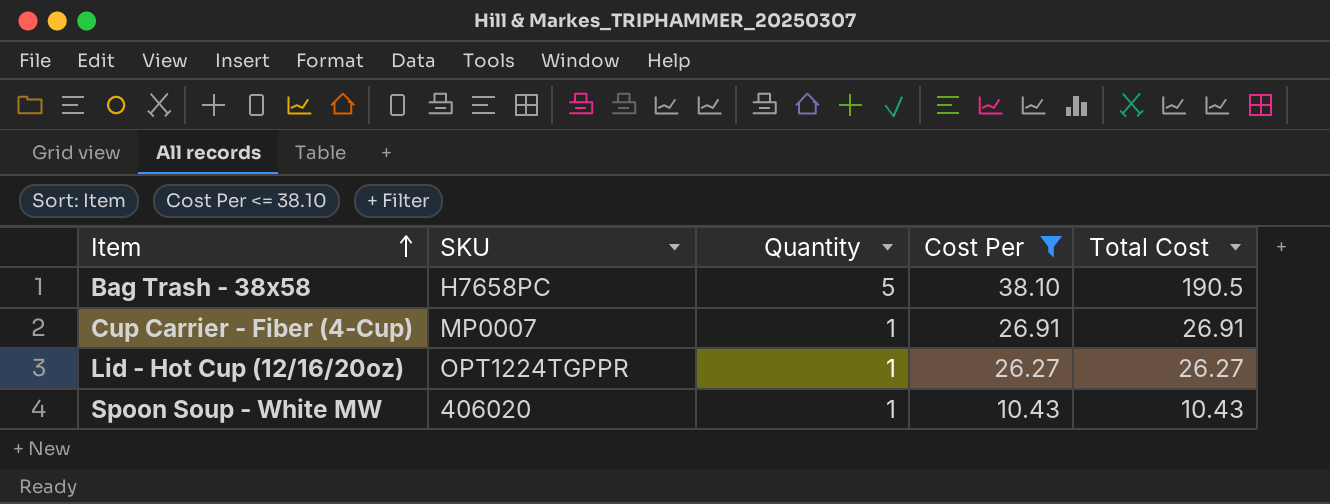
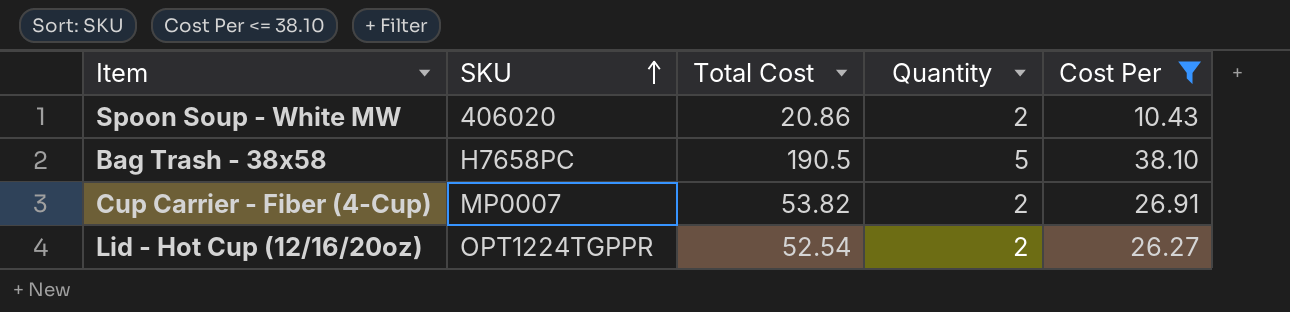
row order: Item ascending -> SKU ascending
column Total Cost | position: 5 -> 3
Spoon Soup - White MW | Total Cost: 10.43 -> 20.86
Spoon Soup - White MW | Quantity: 1 -> 2
Cup Carrier - Fiber (4-Cup) | Total Cost: 26.91 -> 53.82
Cup Carrier - Fiber (4-Cup) | Quantity: 1 -> 2
Lid - Hot Cup (12/16/20oz) | Total Cost: 26.27 -> 52.54
Lid - Hot Cup (12/16/20oz) | Quantity: 1 -> 2

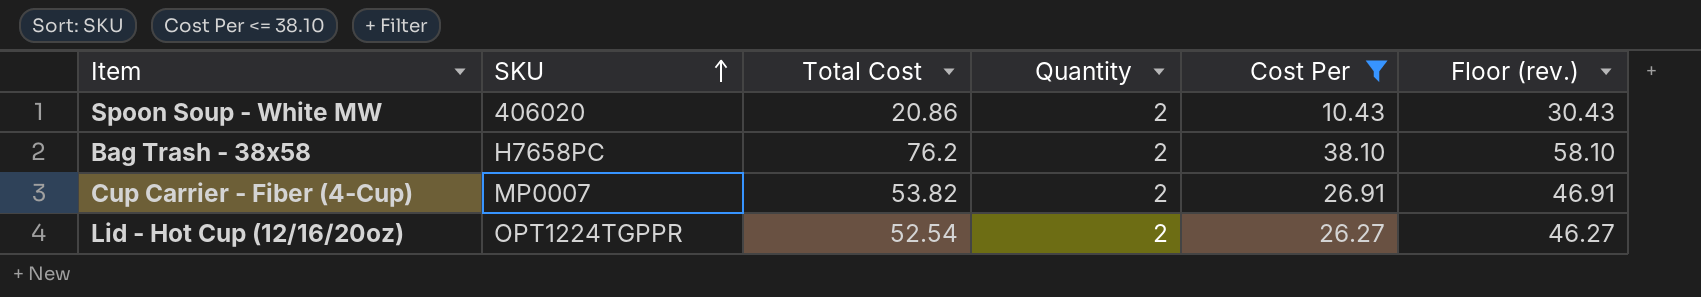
column Floor (rev.) | formula: none -> [Cost Per] + 20
Bag Trash - 38x58 | Total Cost: 190.5 -> 76.2
Bag Trash - 38x58 | Quantity: 5 -> 2

